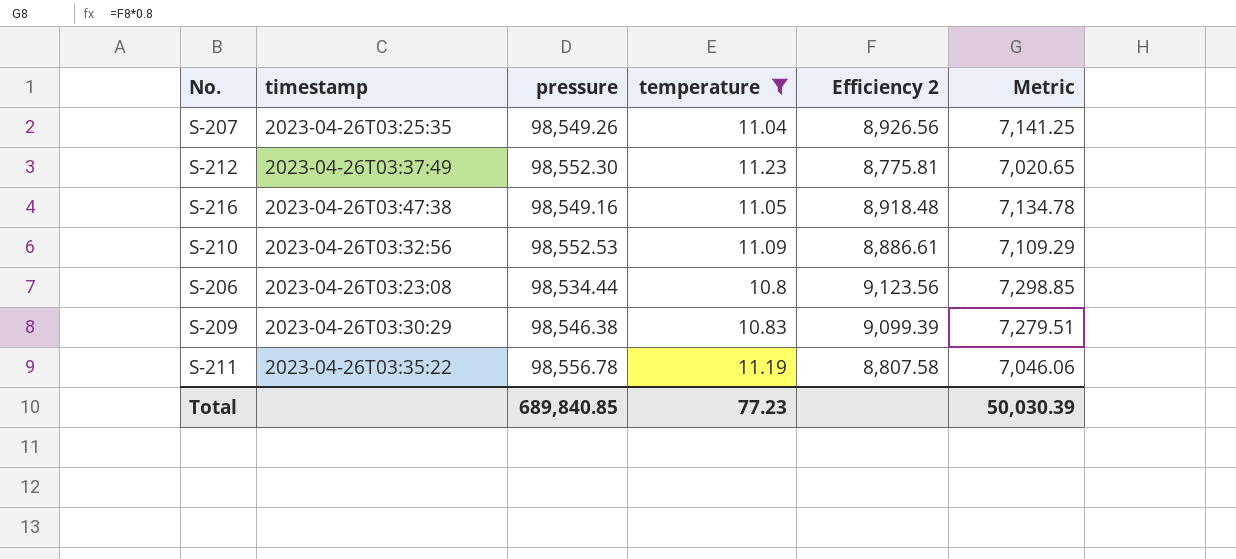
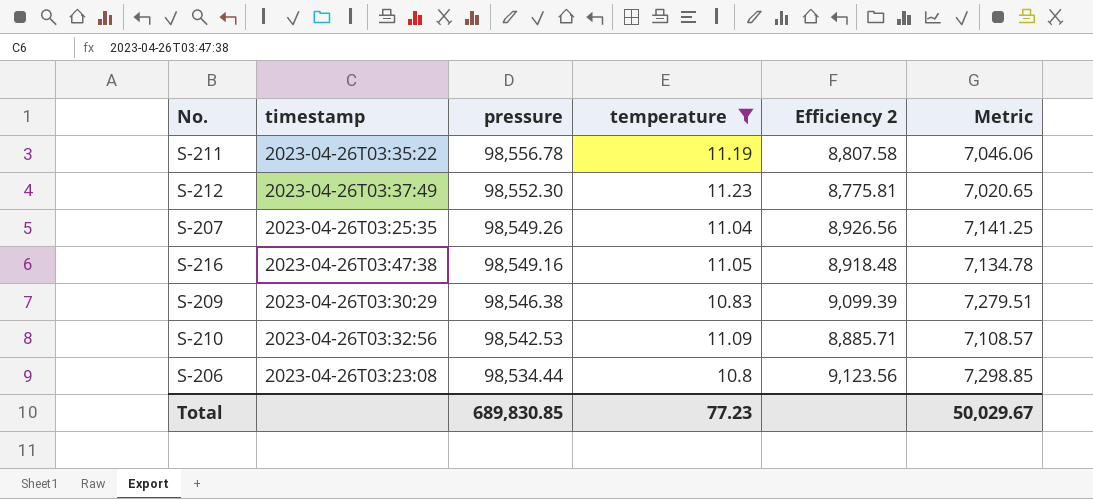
row order: none -> pressure descending
S-210 | pressure: 98,552.53 -> 98,542.53
S-210 | Efficiency 2: 8,886.61 -> 8,885.71
S-210 | Metric: 7,109.29 -> 7,108.57
Total | pressure: 689,840.85 -> 689,830.85
Total | Metric: 50,030.39 -> 50,029.67

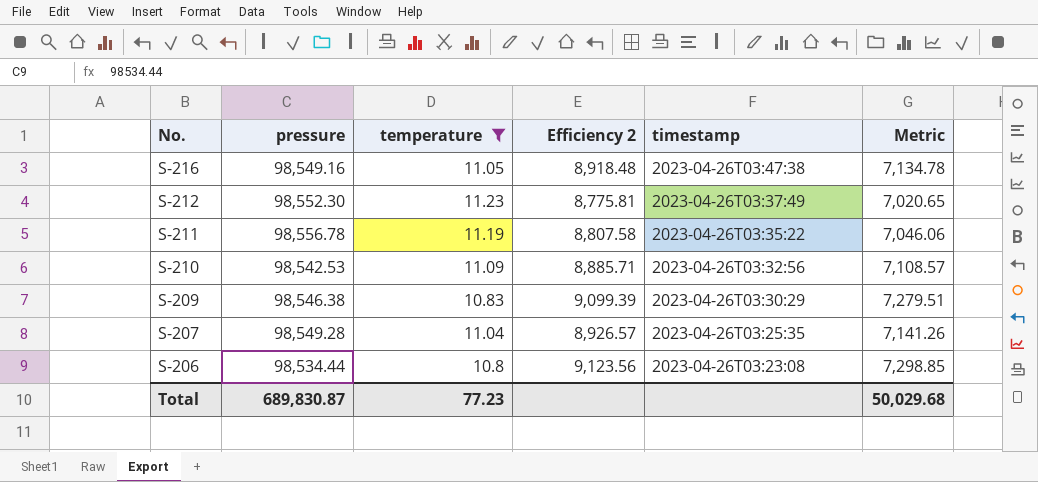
row order: pressure descending -> No. descending
column timestamp | position: 2 -> 5
S-207 | pressure: 98,549.26 -> 98,549.28
S-207 | Efficiency 2: 8,926.56 -> 8,926.57
S-207 | Metric: 7,141.25 -> 7,141.26
Total | pressure: 689,830.85 -> 689,830.87
Total | Metric: 50,029.67 -> 50,029.68

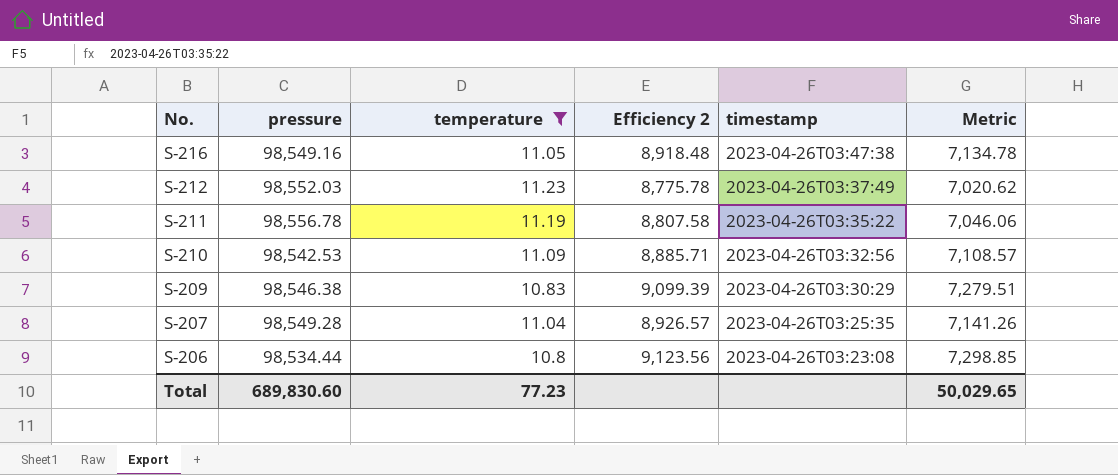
S-212 | pressure: 98,552.30 -> 98,552.03
S-212 | Efficiency 2: 8,775.81 -> 8,775.78
S-212 | Metric: 7,020.65 -> 7,020.62
Total | pressure: 689,830.87 -> 689,830.60
Total | Metric: 50,029.68 -> 50,029.65

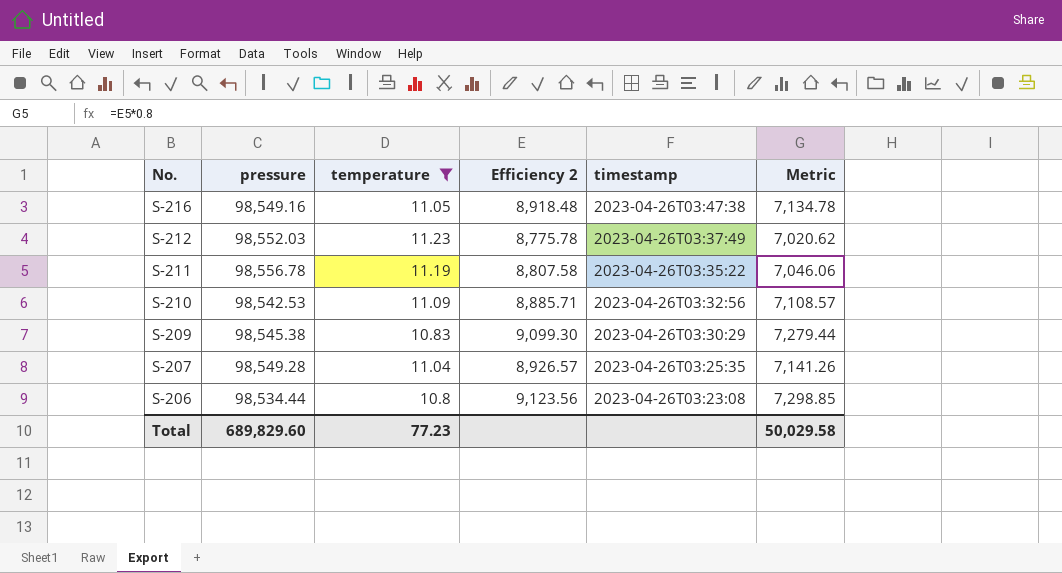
S-209 | pressure: 98,546.38 -> 98,545.38
S-209 | Efficiency 2: 9,099.39 -> 9,099.30
S-209 | Metric: 7,279.51 -> 7,279.44
Total | pressure: 689,830.60 -> 689,829.60
Total | Metric: 50,029.65 -> 50,029.58

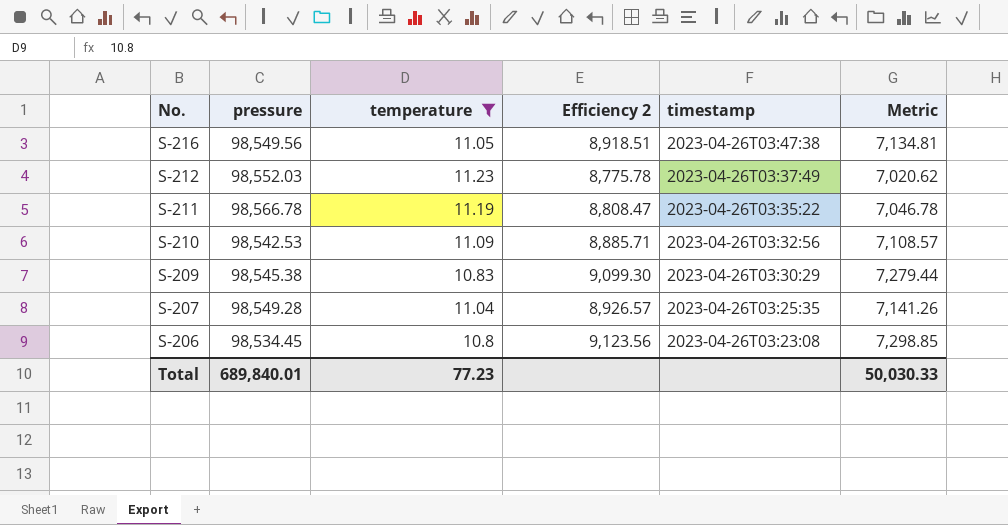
S-216 | pressure: 98,549.16 -> 98,549.56
S-216 | Efficiency 2: 8,918.48 -> 8,918.51
S-216 | Metric: 7,134.78 -> 7,134.81
S-211 | pressure: 98,556.78 -> 98,566.78
S-211 | Efficiency 2: 8,807.58 -> 8,808.47
S-211 | Metric: 7,046.06 -> 7,046.78
S-206 | pressure: 98,534.44 -> 98,534.45
Total | pressure: 689,829.60 -> 689,840.01
Total | Metric: 50,029.58 -> 50,030.33

